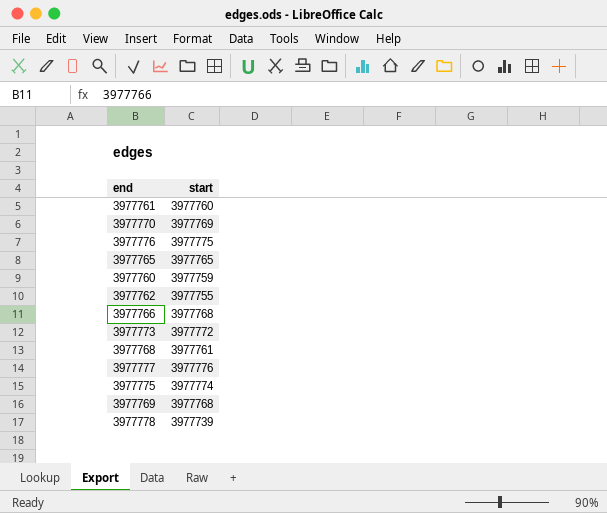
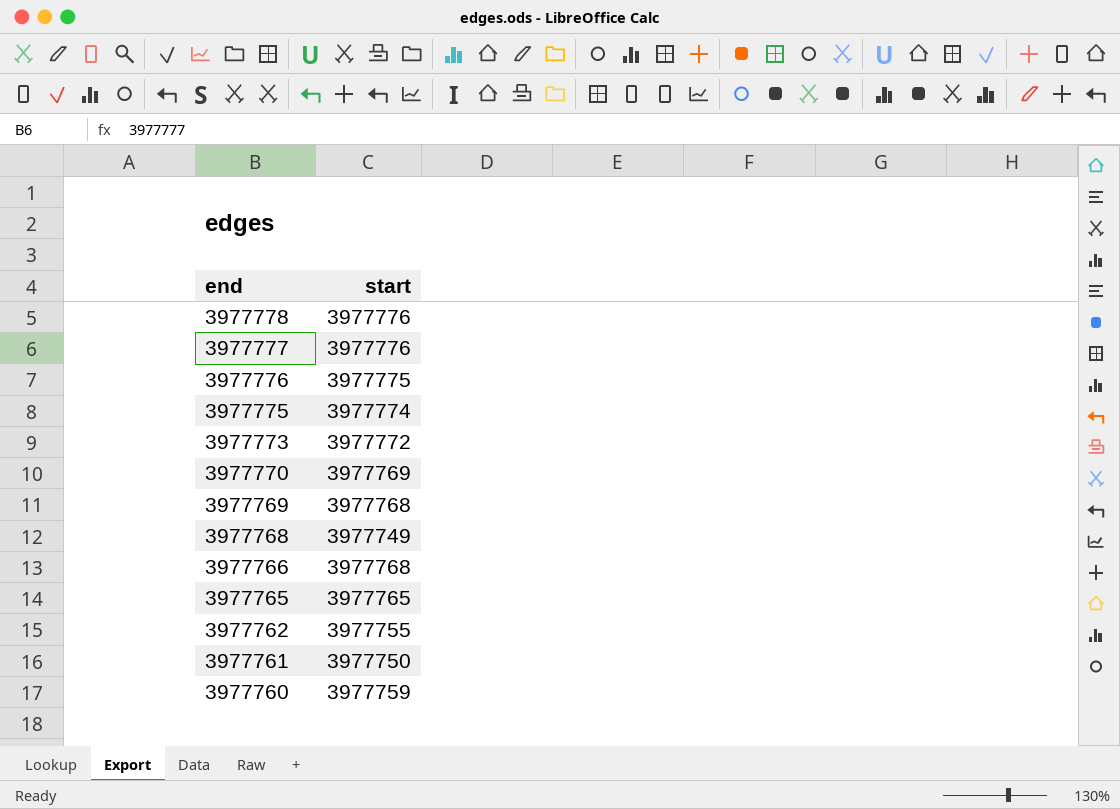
row order: none -> end descending
3977778 | start: 3977739 -> 3977776
3977768 | start: 3977761 -> 3977749
3977761 | start: 3977760 -> 3977750

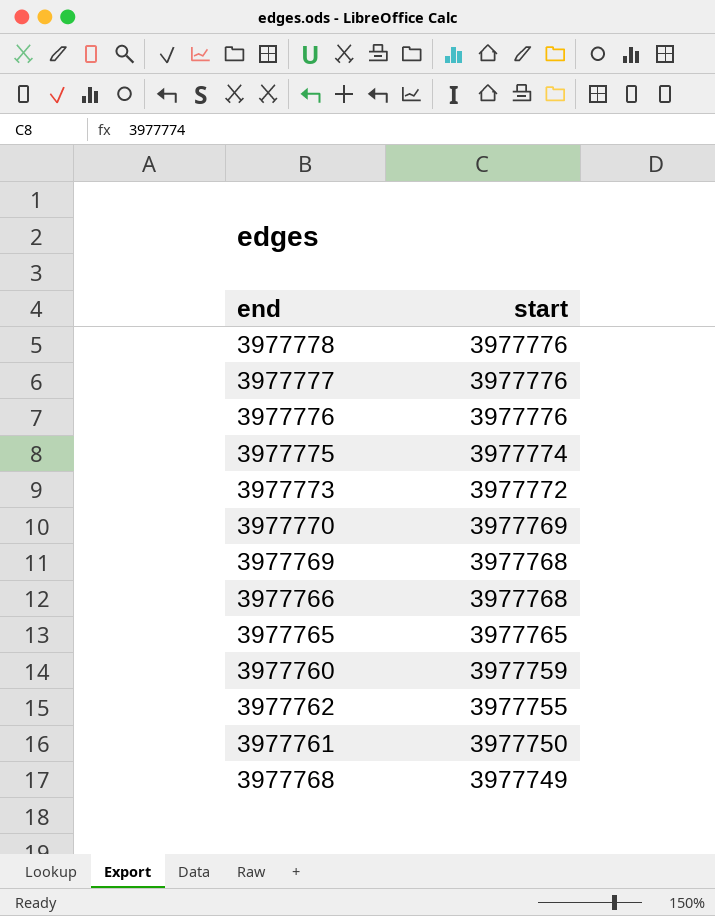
row order: end descending -> start descending
3977776 | start: 3977775 -> 3977776

